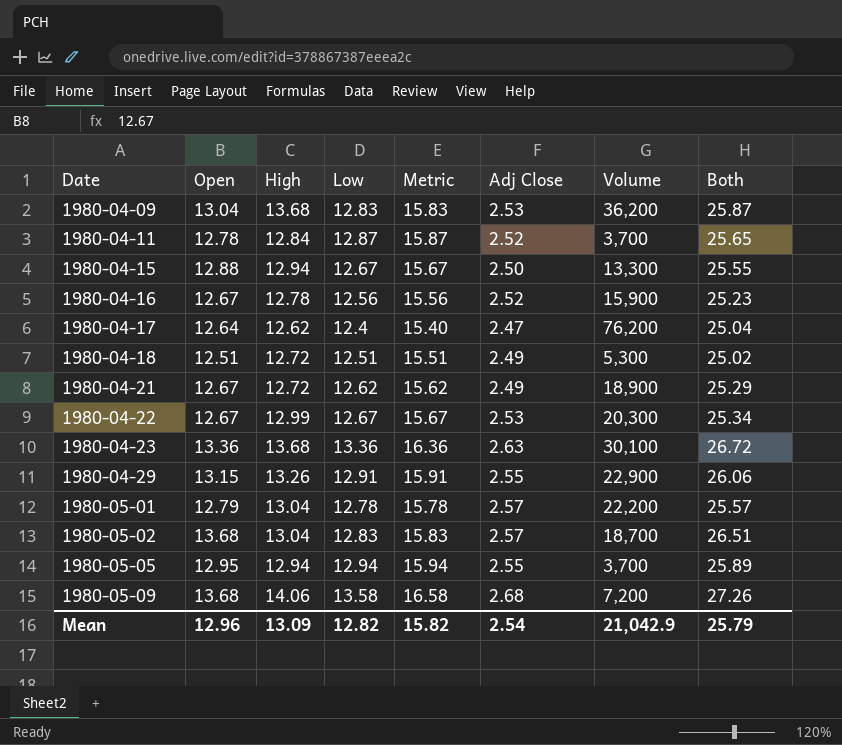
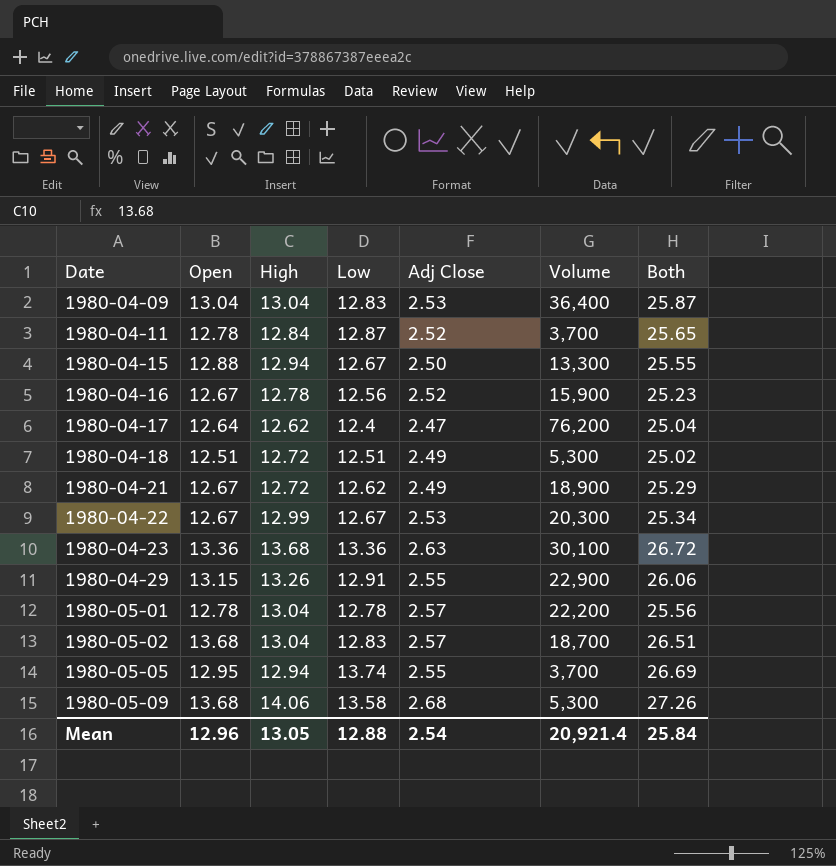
column Metric | formula: [Low] + 3 -> none
1980-04-09 | High: 13.68 -> 13.04
1980-04-09 | Volume: 36,200 -> 36,400
1980-05-01 | Open: 12.79 -> 12.78
1980-05-01 | Both: 25.57 -> 25.56
1980-05-05 | Low: 12.94 -> 13.74
1980-05-05 | Both: 25.89 -> 26.69
1980-05-09 | Volume: 7,200 -> 5,300
Mean | High: 13.09 -> 13.05
Mean | Low: 12.82 -> 12.88
Mean | Volume: 21,042.9 -> 20,921.4
Mean | Both: 25.79 -> 25.84

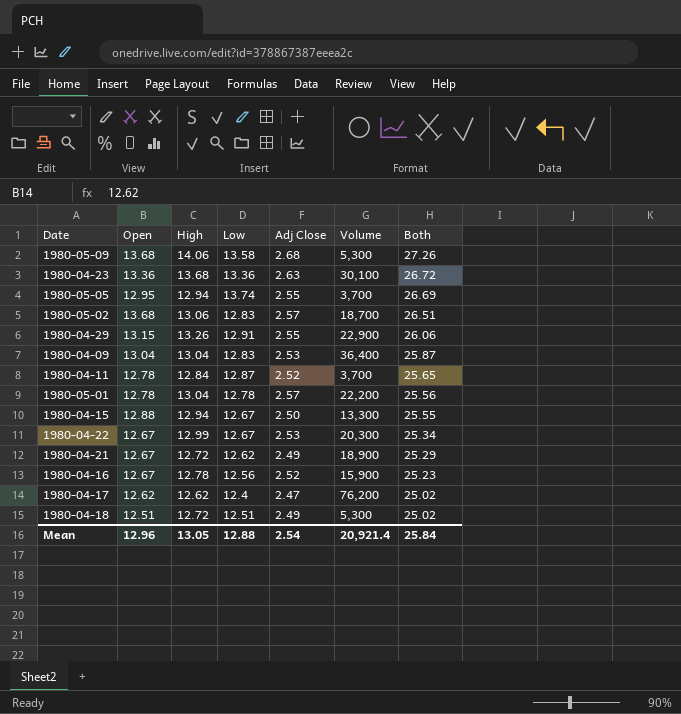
row order: Date ascending -> Both descending
1980-05-02 | High: 13.04 -> 13.06
1980-04-17 | Open: 12.64 -> 12.62
1980-04-17 | Both: 25.04 -> 25.02

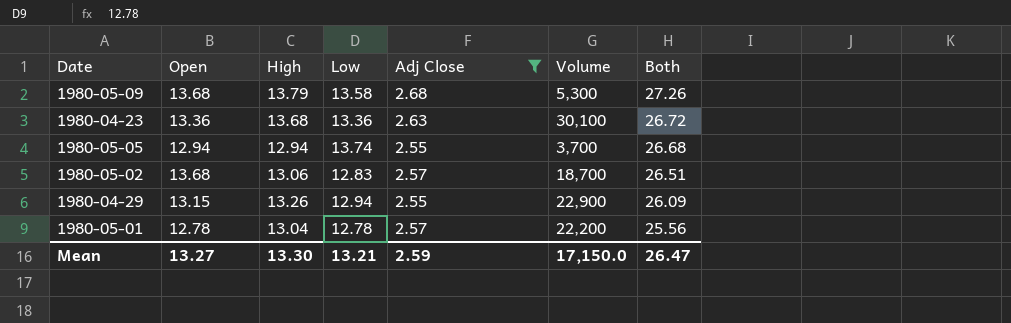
filter: none -> Adj Close >= 2.55
1980-05-09 | High: 14.06 -> 13.79
1980-05-05 | Open: 12.95 -> 12.94
1980-05-05 | Both: 26.69 -> 26.68
1980-04-29 | Low: 12.91 -> 12.94
1980-04-29 | Both: 26.06 -> 26.09
Mean | Open: 12.96 -> 13.27
Mean | High: 13.05 -> 13.30
Mean | Low: 12.88 -> 13.21
Mean | Adj Close: 2.54 -> 2.59
Mean | Volume: 20,921.4 -> 17,150.0
Mean | Both: 25.84 -> 26.47

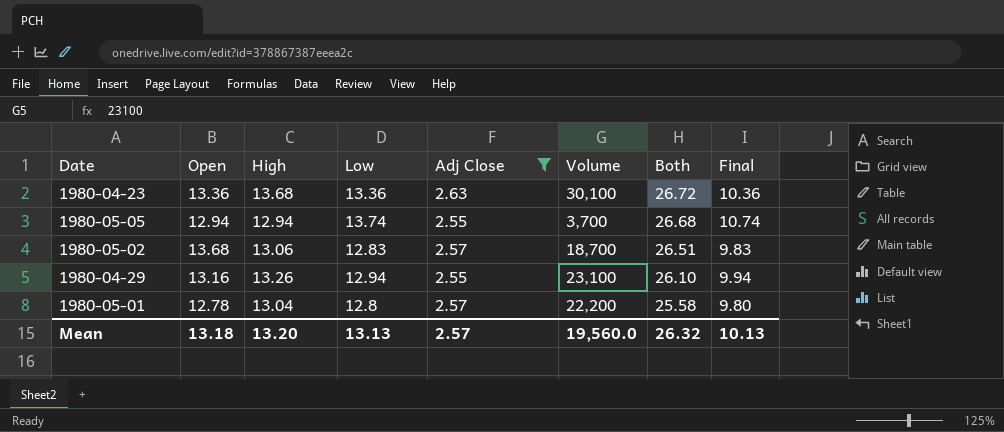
column Final | formula: none -> [Low] - 3
row 1980-05-09: 13.68 | 13.79 | 13.58 | 2.68 | 5,300 | 27.26 -> none
1980-04-29 | Open: 13.15 -> 13.16
1980-04-29 | Volume: 22,900 -> 23,100
1980-04-29 | Both: 26.09 -> 26.10
1980-05-01 | Low: 12.78 -> 12.8
1980-05-01 | Both: 25.56 -> 25.58
Mean | Open: 13.27 -> 13.18
Mean | High: 13.30 -> 13.20
Mean | Low: 13.21 -> 13.13
Mean | Adj Close: 2.59 -> 2.57
Mean | Volume: 17,150.0 -> 19,560.0
Mean | Both: 26.47 -> 26.32

